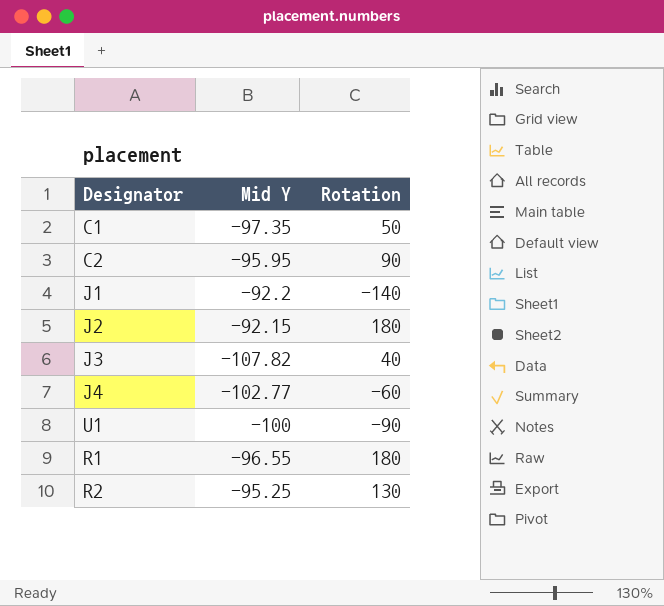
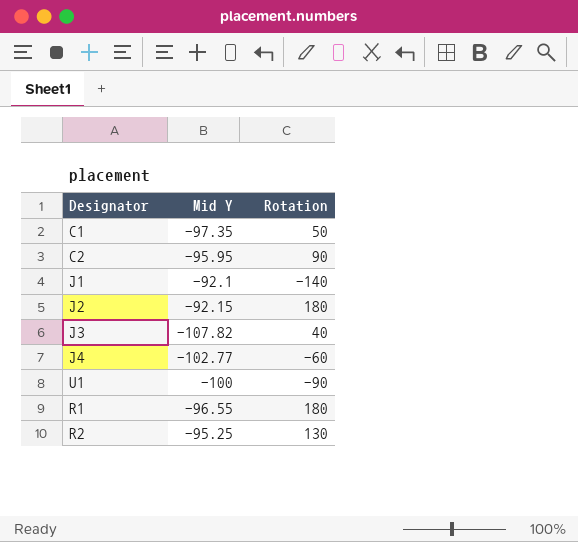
J1 | Mid Y: -92.2 -> -92.1

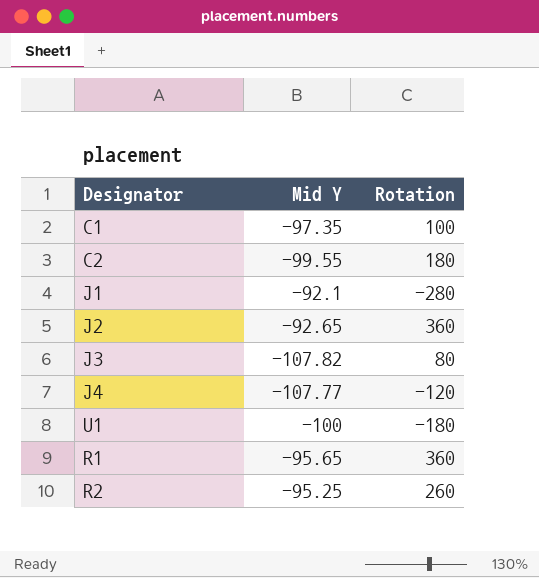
C1 | Rotation: 50 -> 100
C2 | Mid Y: -95.95 -> -99.55
C2 | Rotation: 90 -> 180
J1 | Rotation: -140 -> -280
J2 | Mid Y: -92.15 -> -92.65
J2 | Rotation: 180 -> 360
J3 | Rotation: 40 -> 80
J4 | Mid Y: -102.77 -> -107.77
J4 | Rotation: -60 -> -120
U1 | Rotation: -90 -> -180
R1 | Mid Y: -96.55 -> -95.65
R1 | Rotation: 180 -> 360
R2 | Rotation: 130 -> 260

